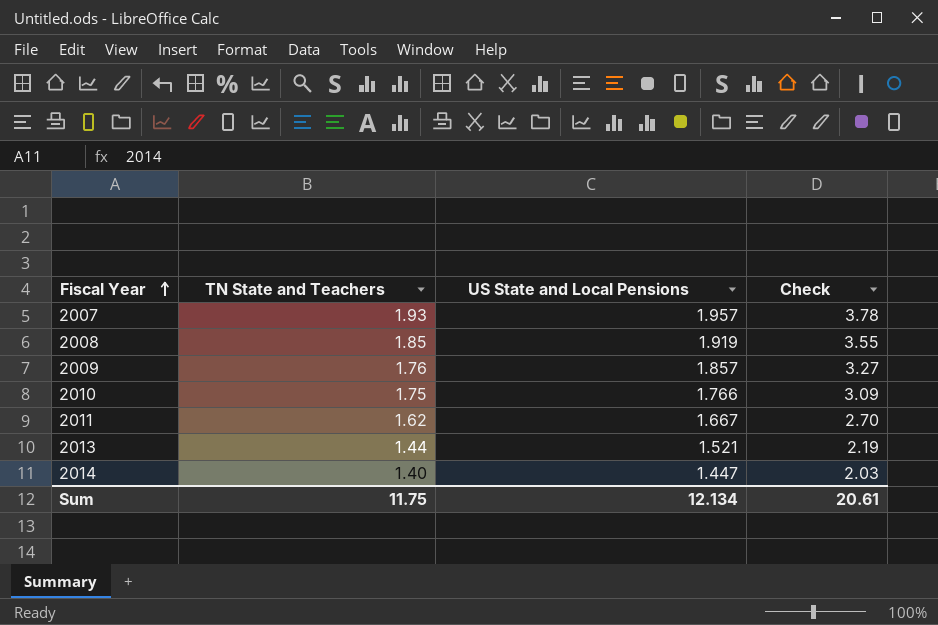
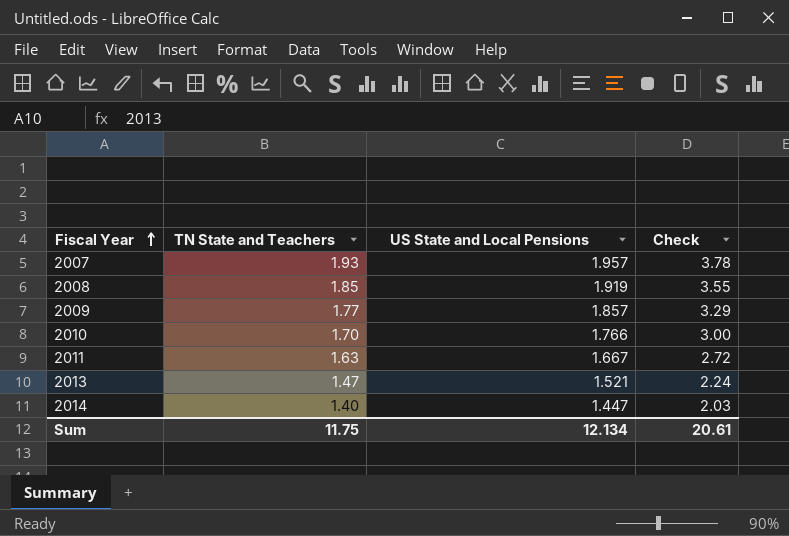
2009 | TN State and Teachers: 1.76 -> 1.77
2009 | Check: 3.27 -> 3.29
2010 | TN State and Teachers: 1.75 -> 1.70
2010 | Check: 3.09 -> 3.00
2011 | TN State and Teachers: 1.62 -> 1.63
2011 | Check: 2.70 -> 2.72
2013 | TN State and Teachers: 1.44 -> 1.47
2013 | Check: 2.19 -> 2.24

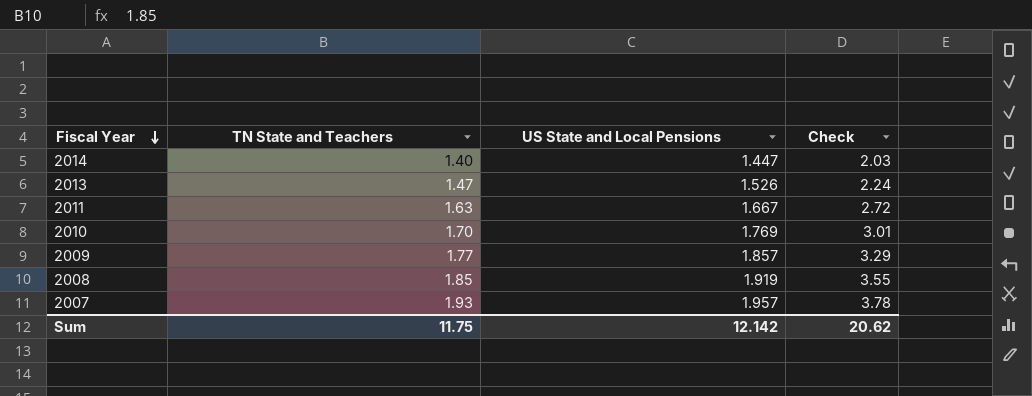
row order: Fiscal Year ascending -> Fiscal Year descending
2013 | US State and Local Pensions: 1.521 -> 1.526
2010 | US State and Local Pensions: 1.766 -> 1.769
2010 | Check: 3.00 -> 3.01
Sum | US State and Local Pensions: 12.134 -> 12.142
Sum | Check: 20.61 -> 20.62

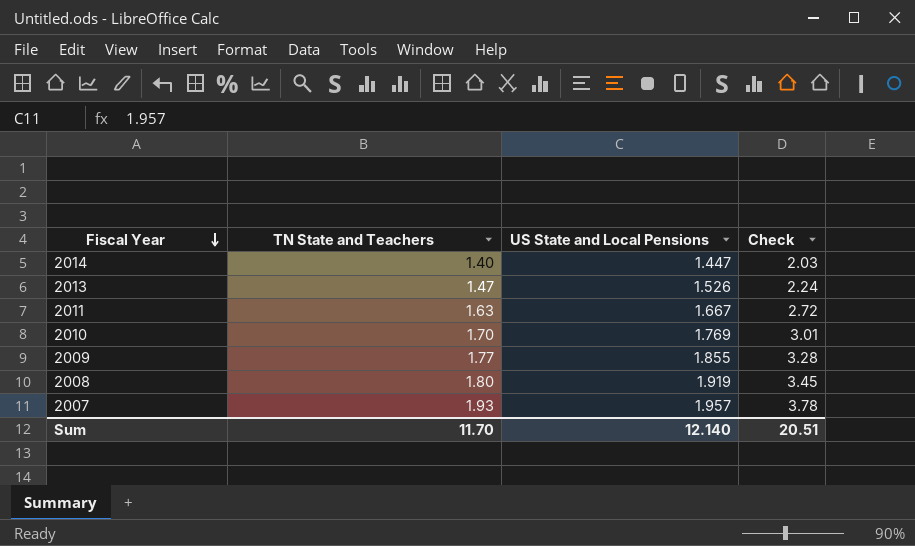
2009 | US State and Local Pensions: 1.857 -> 1.855
2009 | Check: 3.29 -> 3.28
2008 | TN State and Teachers: 1.85 -> 1.80
2008 | Check: 3.55 -> 3.45
Sum | TN State and Teachers: 11.75 -> 11.70
Sum | US State and Local Pensions: 12.142 -> 12.140
Sum | Check: 20.62 -> 20.51

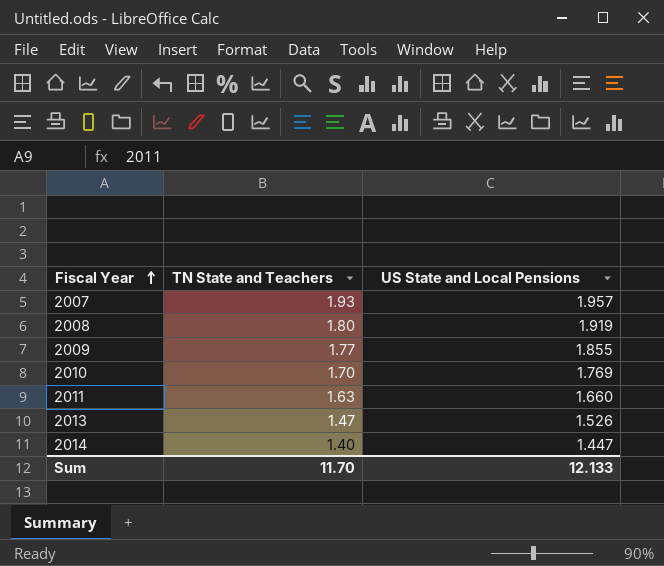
row order: Fiscal Year descending -> Fiscal Year ascending
column Check | formula: [TN State and Teachers] * [US State and Local Pensions] -> none
2011 | US State and Local Pensions: 1.667 -> 1.660
Sum | US State and Local Pensions: 12.140 -> 12.133

